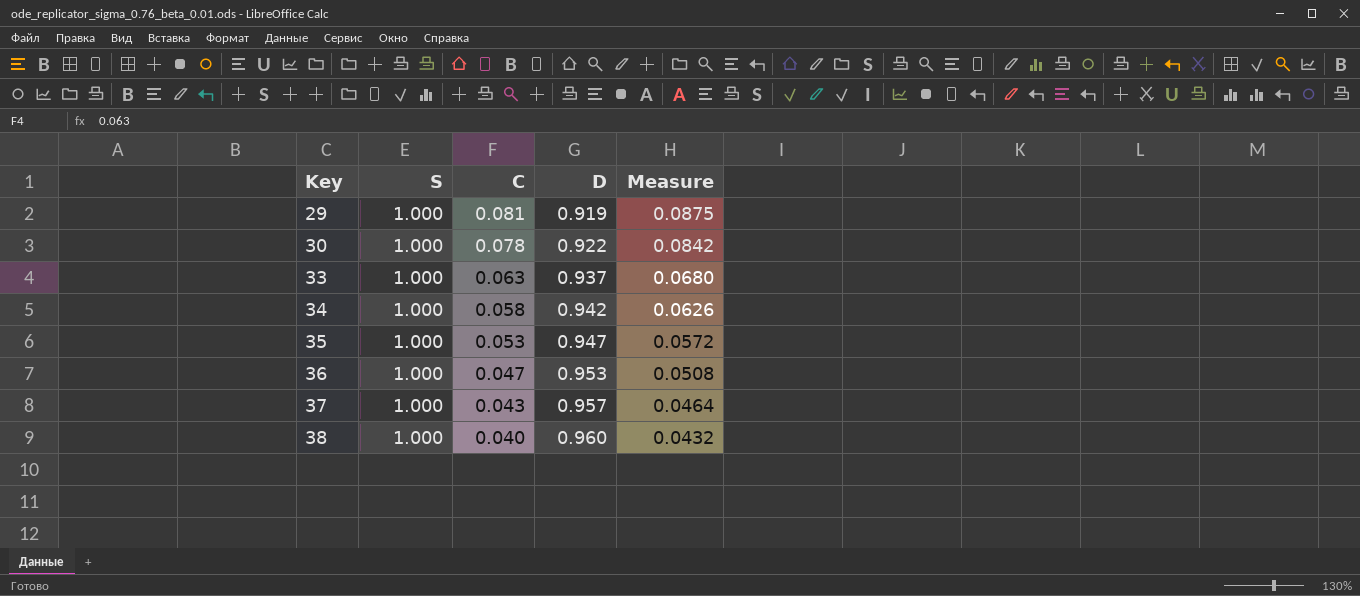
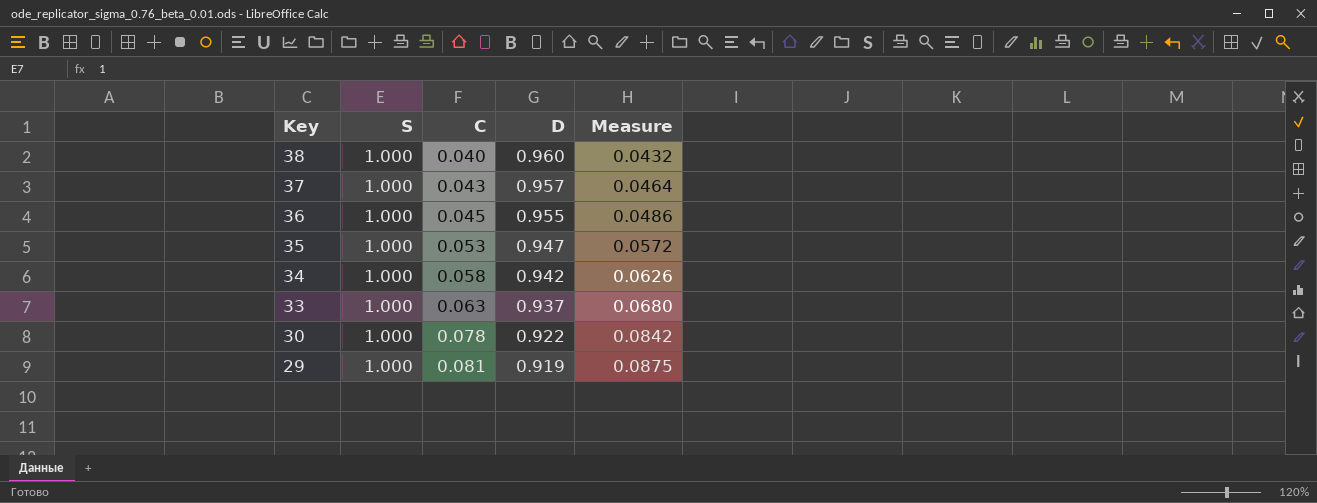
row order: Key ascending -> Key descending
36 | C: 0.047 -> 0.045
36 | D: 0.953 -> 0.955
36 | Measure: 0.0508 -> 0.0486

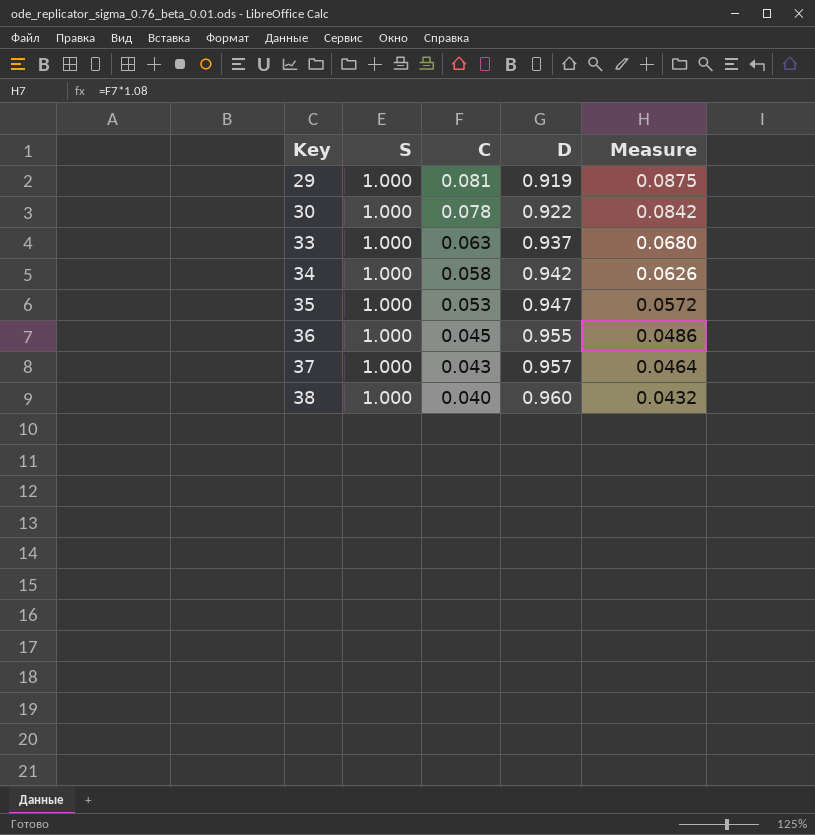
row order: Key descending -> Key ascending

